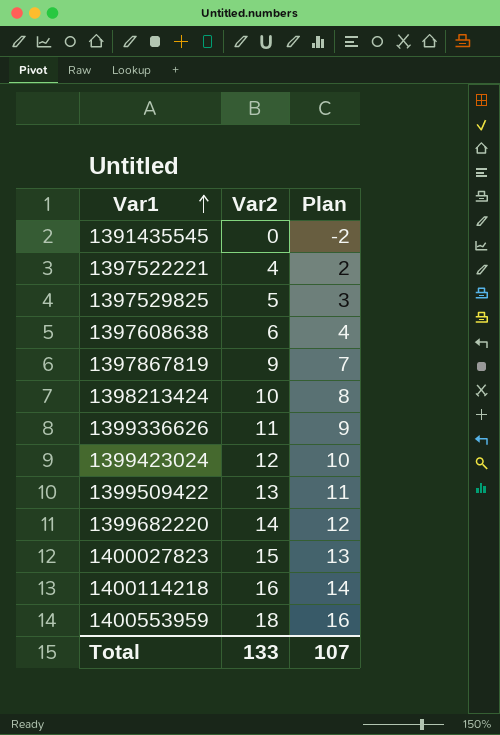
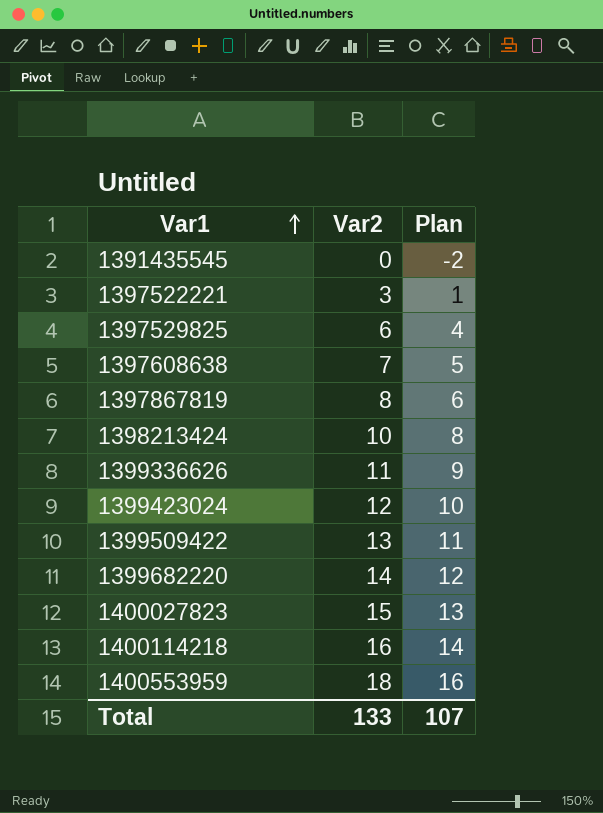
1397522221 | Var2: 4 -> 3
1397522221 | Plan: 2 -> 1
1397529825 | Var2: 5 -> 6
1397529825 | Plan: 3 -> 4
1397608638 | Var2: 6 -> 7
1397608638 | Plan: 4 -> 5
1397867819 | Var2: 9 -> 8
1397867819 | Plan: 7 -> 6

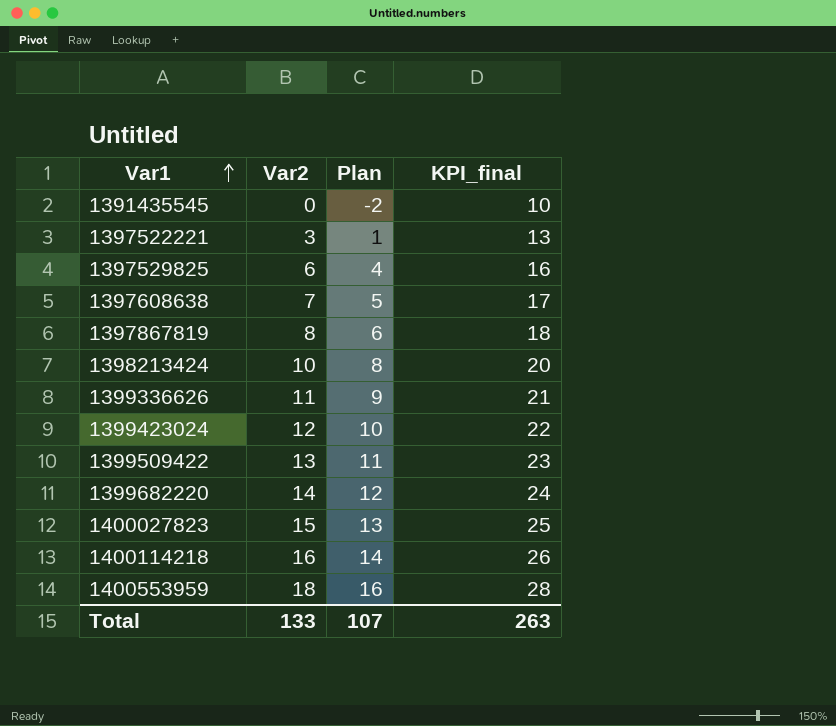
column KPI_final | formula: none -> [Var2] + 10

